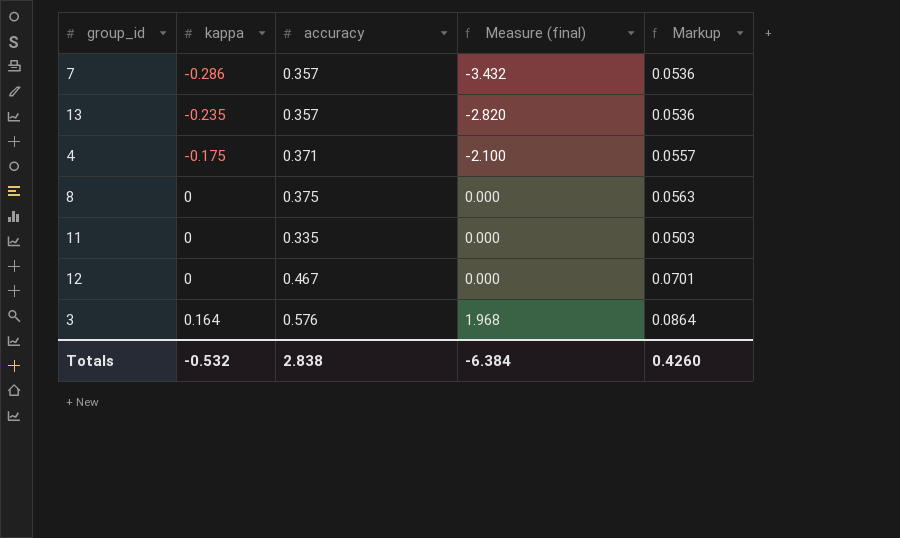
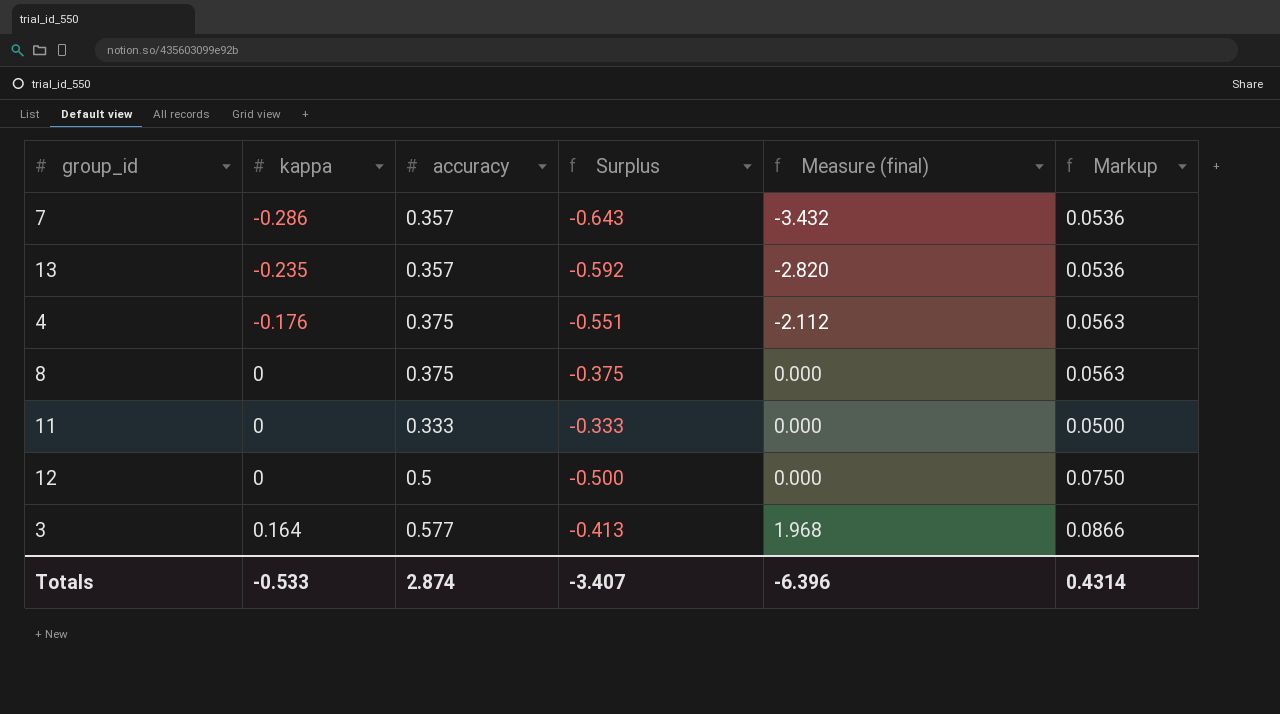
column Surplus | formula: none -> [kappa] - [accuracy]
4 | kappa: -0.175 -> -0.176
4 | accuracy: 0.371 -> 0.375
4 | Measure (final): -2.100 -> -2.112
4 | Markup: 0.0557 -> 0.0563
11 | accuracy: 0.335 -> 0.333
11 | Markup: 0.0503 -> 0.0500
12 | accuracy: 0.467 -> 0.5
12 | Markup: 0.0701 -> 0.0750
3 | accuracy: 0.576 -> 0.577
3 | Markup: 0.0864 -> 0.0866
Totals | kappa: -0.532 -> -0.533
Totals | accuracy: 2.838 -> 2.874
Totals | Measure (final): -6.384 -> -6.396
Totals | Markup: 0.4260 -> 0.4314

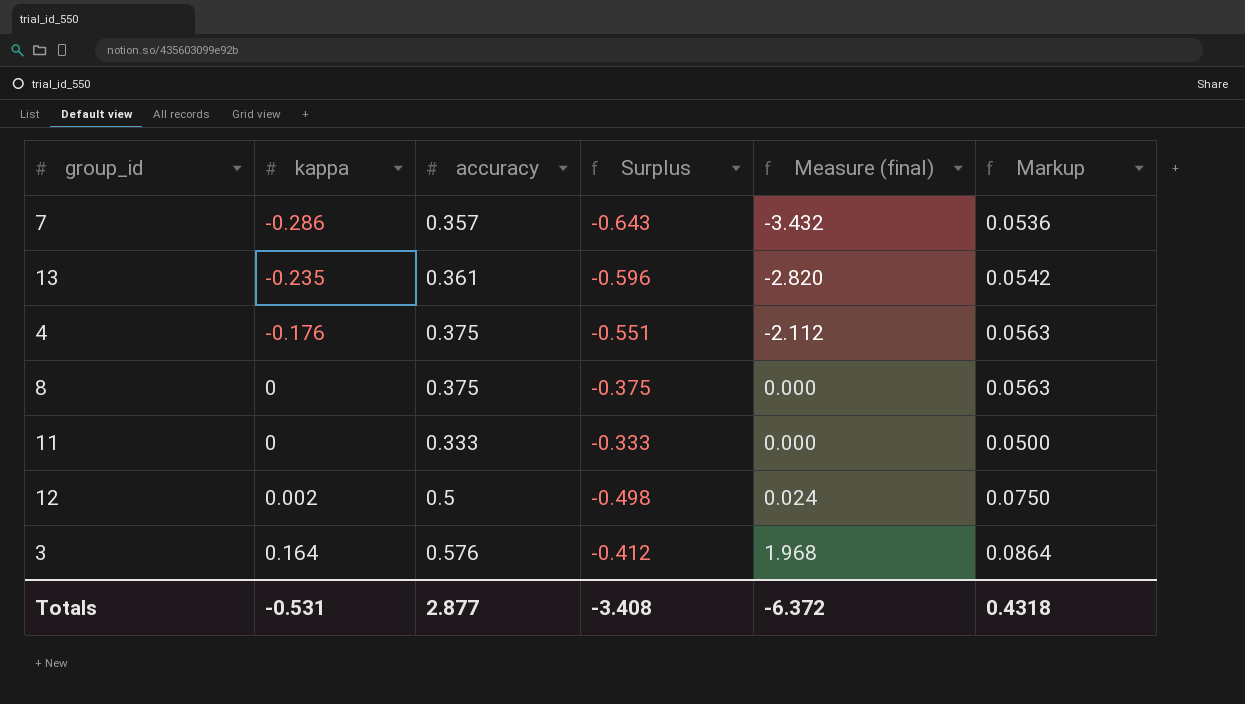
13 | accuracy: 0.357 -> 0.361
13 | Surplus: -0.592 -> -0.596
13 | Markup: 0.0536 -> 0.0542
12 | kappa: 0 -> 0.002
12 | Surplus: -0.500 -> -0.498
12 | Measure (final): 0.000 -> 0.024
3 | accuracy: 0.577 -> 0.576
3 | Surplus: -0.413 -> -0.412
3 | Markup: 0.0866 -> 0.0864
Totals | kappa: -0.533 -> -0.531
Totals | accuracy: 2.874 -> 2.877
Totals | Surplus: -3.407 -> -3.408
Totals | Measure (final): -6.396 -> -6.372
Totals | Markup: 0.4314 -> 0.4318

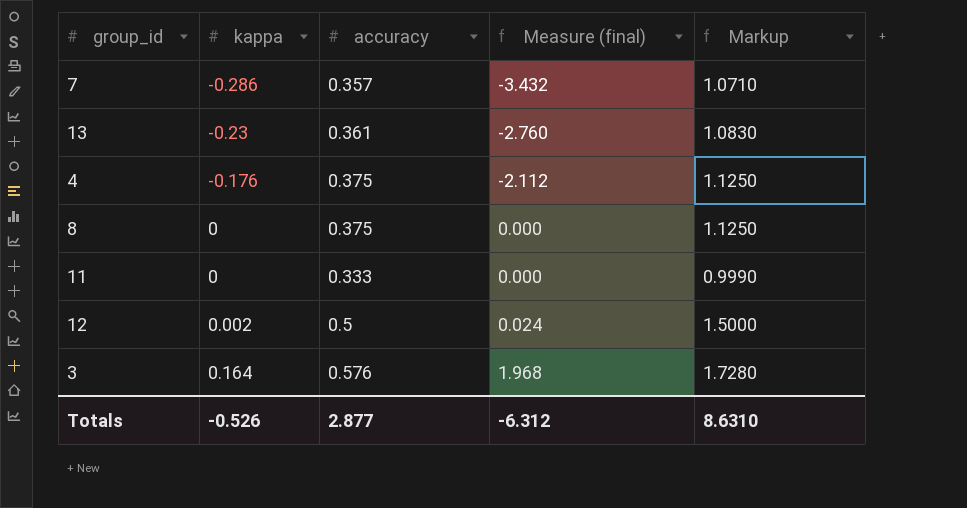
column Surplus | formula: [kappa] - [accuracy] -> none
column Markup | formula: [accuracy] * 0.15 -> [accuracy] * 3
13 | kappa: -0.235 -> -0.23
13 | Measure (final): -2.820 -> -2.760
Totals | kappa: -0.531 -> -0.526
Totals | Measure (final): -6.372 -> -6.312
Totals | Markup: 0.4318 -> 8.6310

